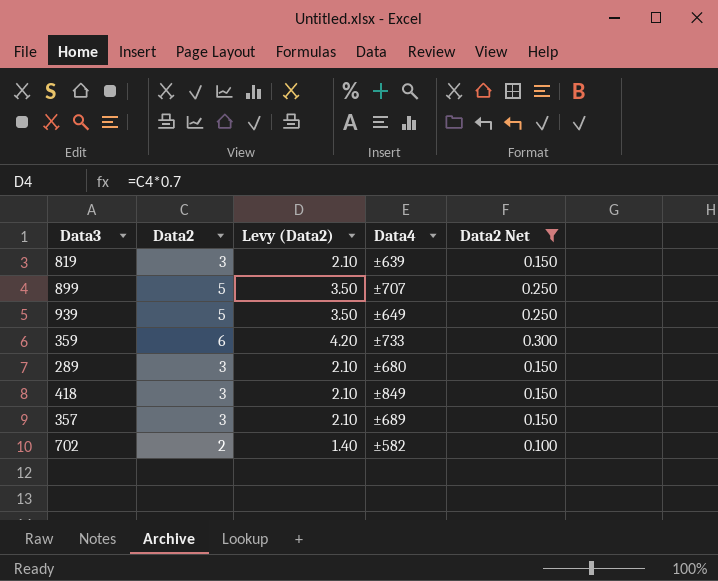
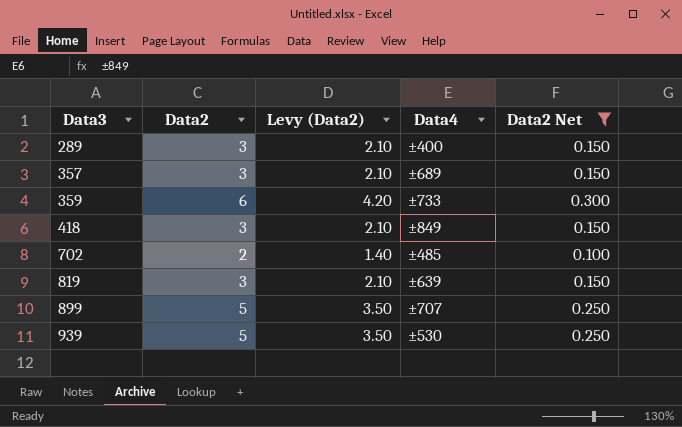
row order: none -> Data3 ascending
289 | Data4: ±680 -> ±400
702 | Data4: ±582 -> ±485
939 | Data4: ±649 -> ±530

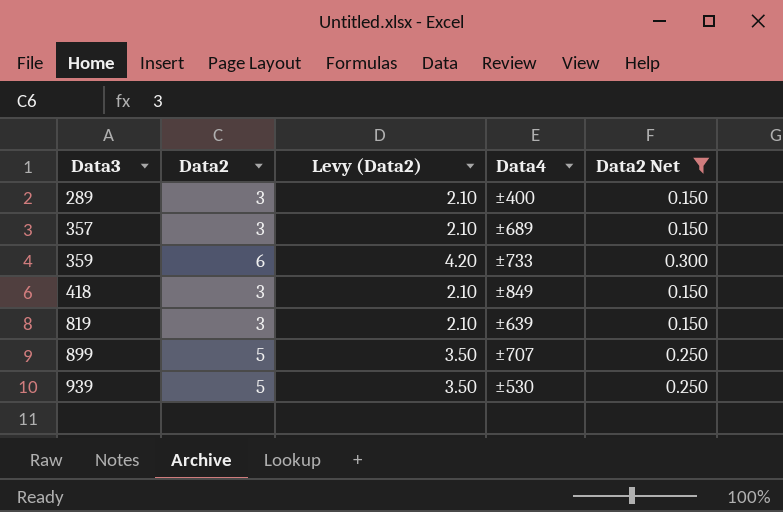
row 702: 2 | 1.40 | ±485 | 0.100 -> none

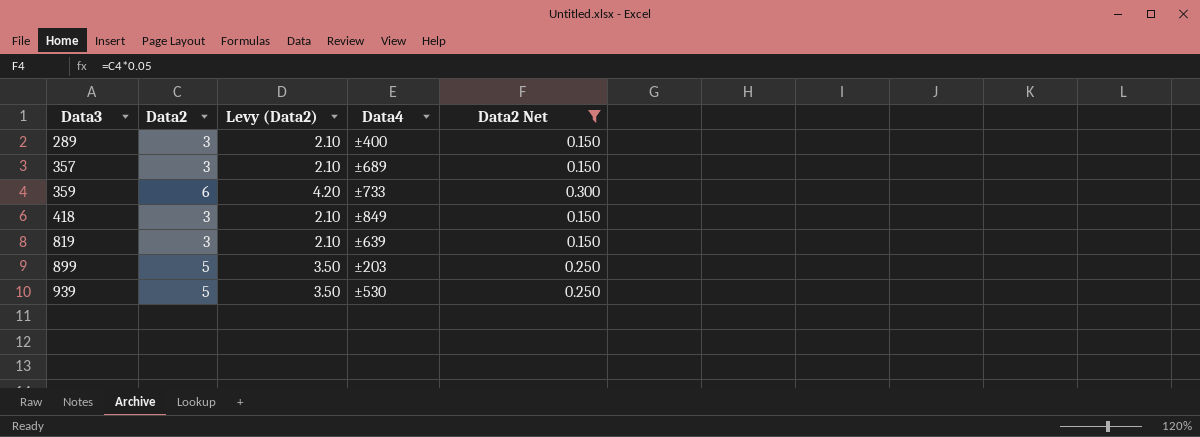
899 | Data4: ±707 -> ±203

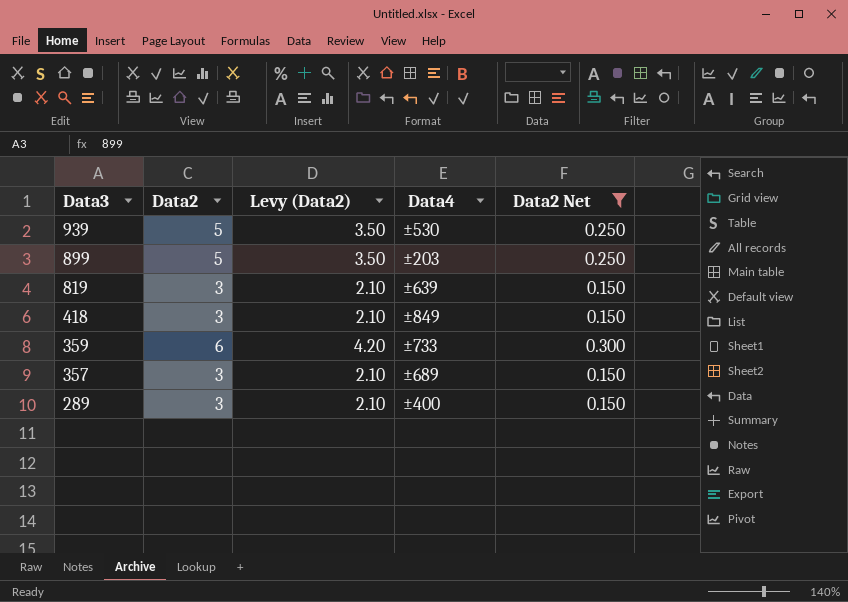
row order: Data3 ascending -> Data3 descending

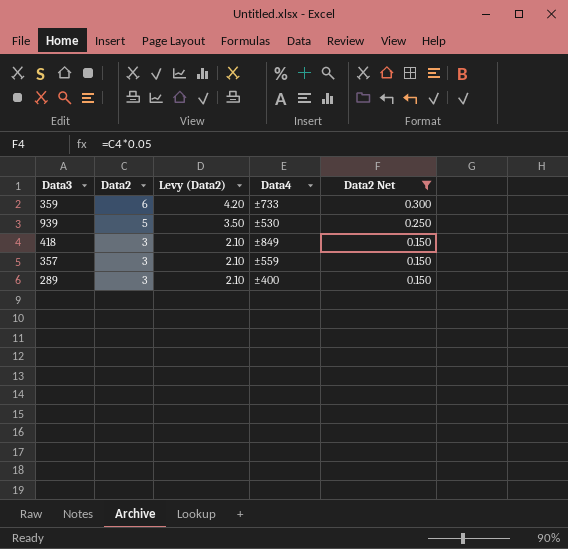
row order: Data3 descending -> Data2 descending
row 899: 5 | 3.50 | ±203 | 0.250 -> none
row 819: 3 | 2.10 | ±639 | 0.150 -> none
357 | Data4: ±689 -> ±559

